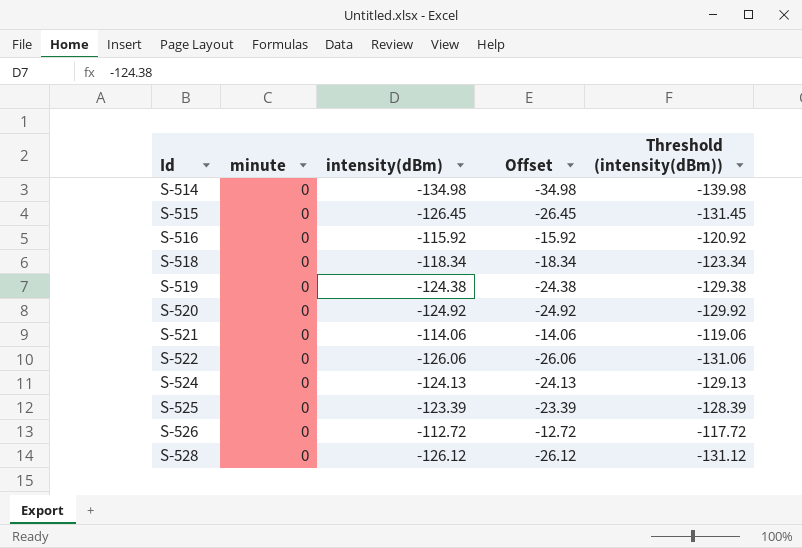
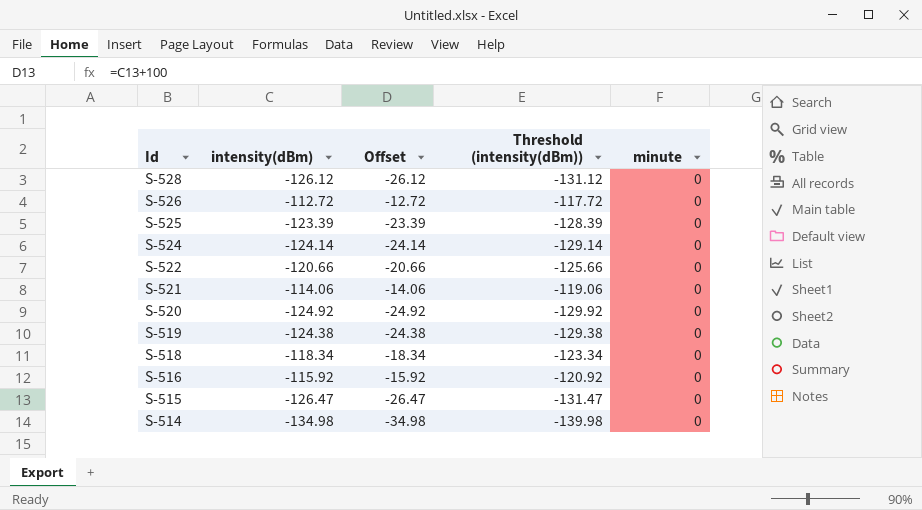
row order: Id ascending -> Id descending
column minute | position: 2 -> 5
S-524 | intensity(dBm): -124.13 -> -124.14
S-524 | Offset: -24.13 -> -24.14
S-524 | Threshold (intensity(dBm)): -129.13 -> -129.14
S-522 | intensity(dBm): -126.06 -> -120.66
S-522 | Offset: -26.06 -> -20.66
S-522 | Threshold (intensity(dBm)): -131.06 -> -125.66
S-515 | intensity(dBm): -126.45 -> -126.47
S-515 | Offset: -26.45 -> -26.47
S-515 | Threshold (intensity(dBm)): -131.45 -> -131.47

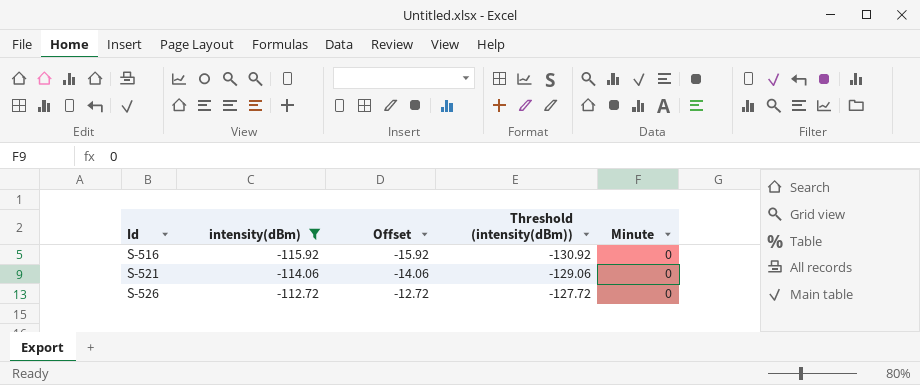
filter: none -> intensity(dBm) >= -115.92
row order: Id descending -> Id ascending
column Threshold (intensity(dBm)) | formula: [intensity(dBm)] - 5 -> [intensity(dBm)] - 15
column name: minute -> Minute

